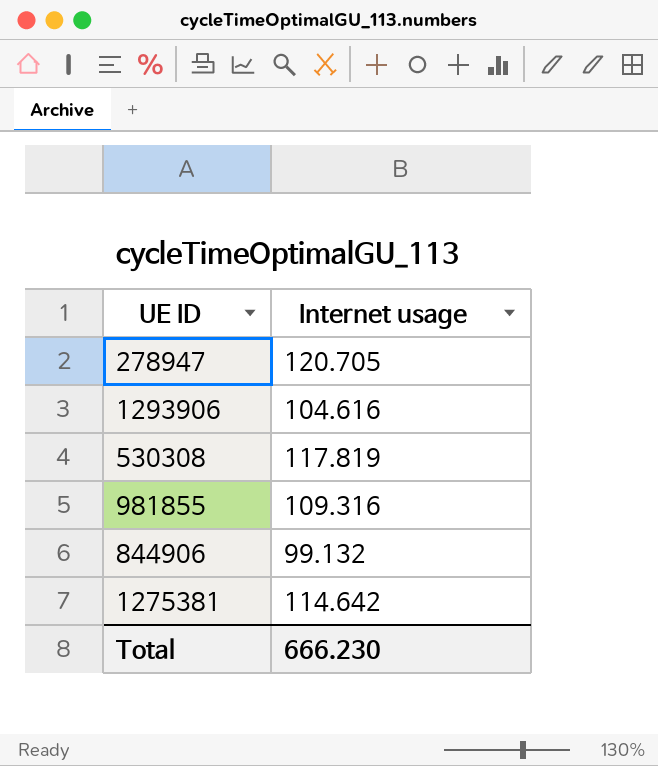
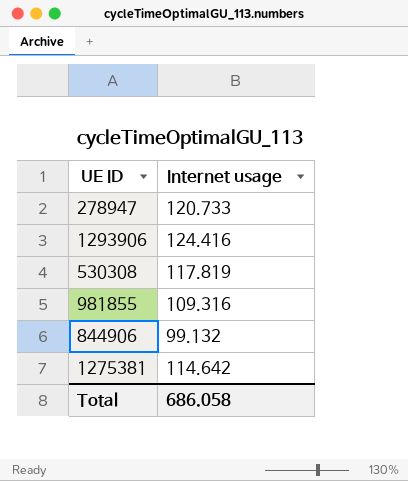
278947 | Internet usage: 120.705 -> 120.733
1293906 | Internet usage: 104.616 -> 124.416
Total | Internet usage: 666.230 -> 686.058

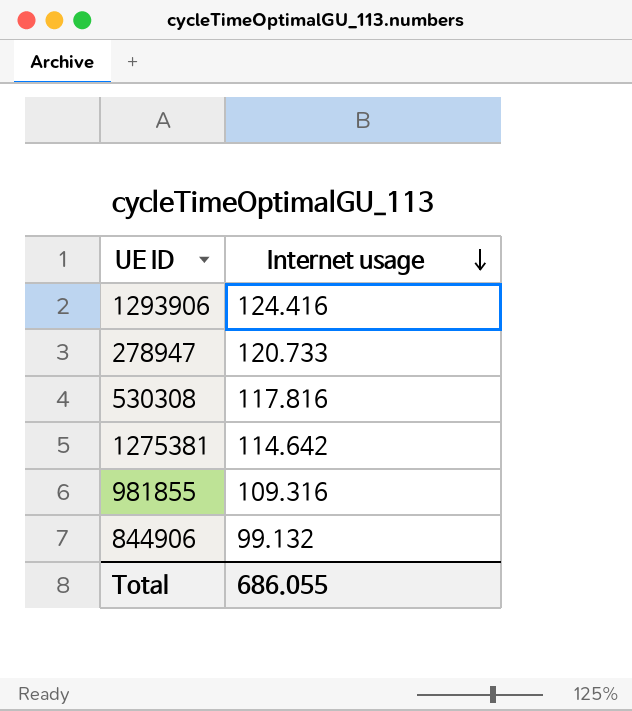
row order: none -> Internet usage descending
530308 | Internet usage: 117.819 -> 117.816
Total | Internet usage: 686.058 -> 686.055

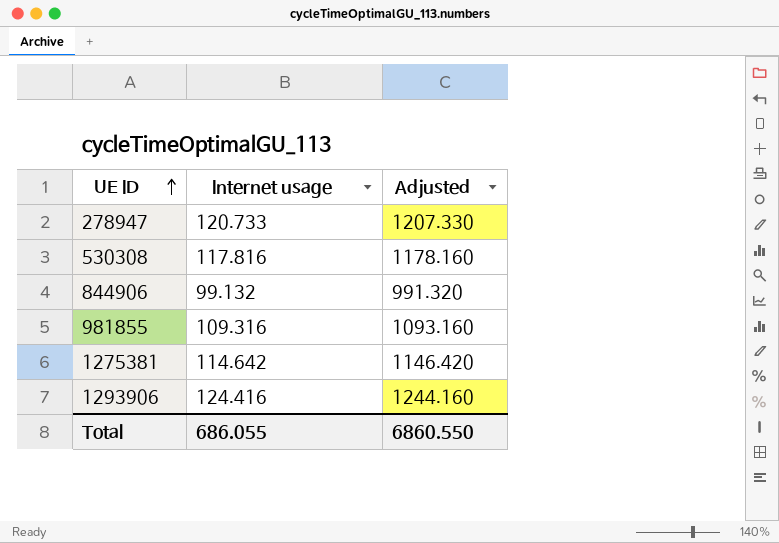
row order: Internet usage descending -> UE ID ascending
column Adjusted | formula: none -> [Internet usage] * 10

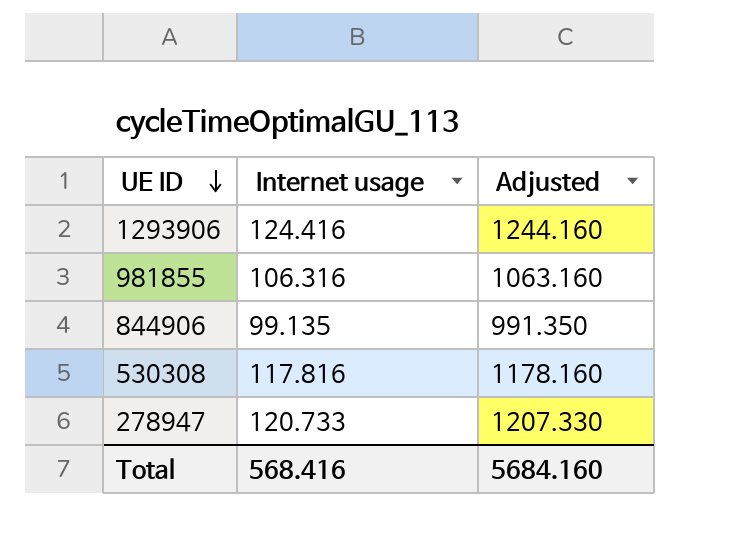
row order: UE ID ascending -> UE ID descending
row 1275381: 114.642 | 1146.420 -> none
981855 | Internet usage: 109.316 -> 106.316
981855 | Adjusted: 1093.160 -> 1063.160
844906 | Internet usage: 99.132 -> 99.135
844906 | Adjusted: 991.320 -> 991.350
Total | Internet usage: 686.055 -> 568.416
Total | Adjusted: 6860.550 -> 5684.160

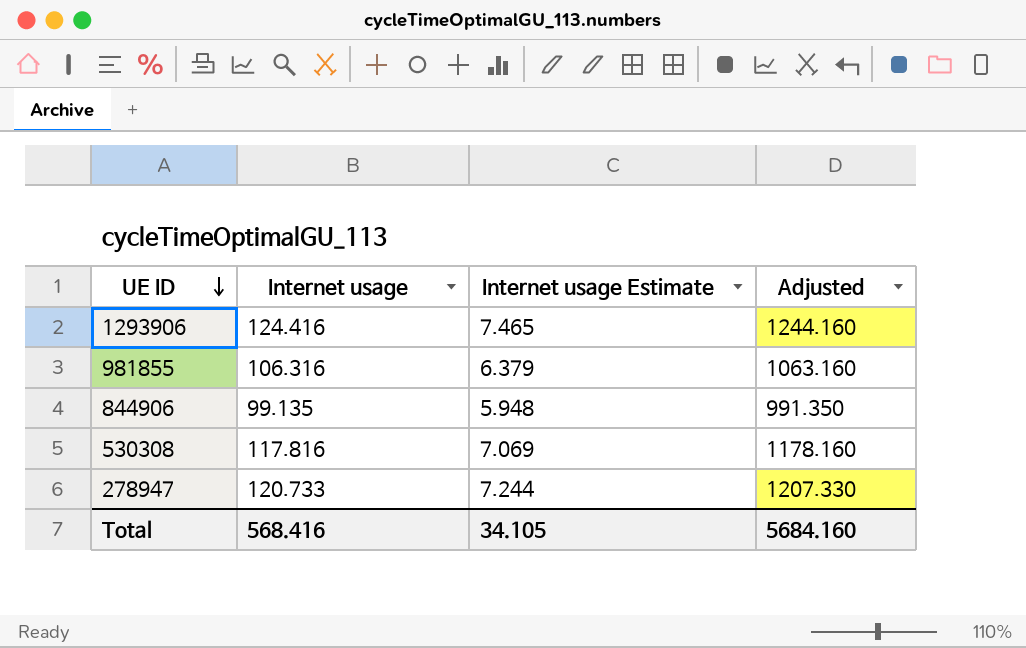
column Internet usage Estimate | formula: none -> [Internet usage] * 0.06

